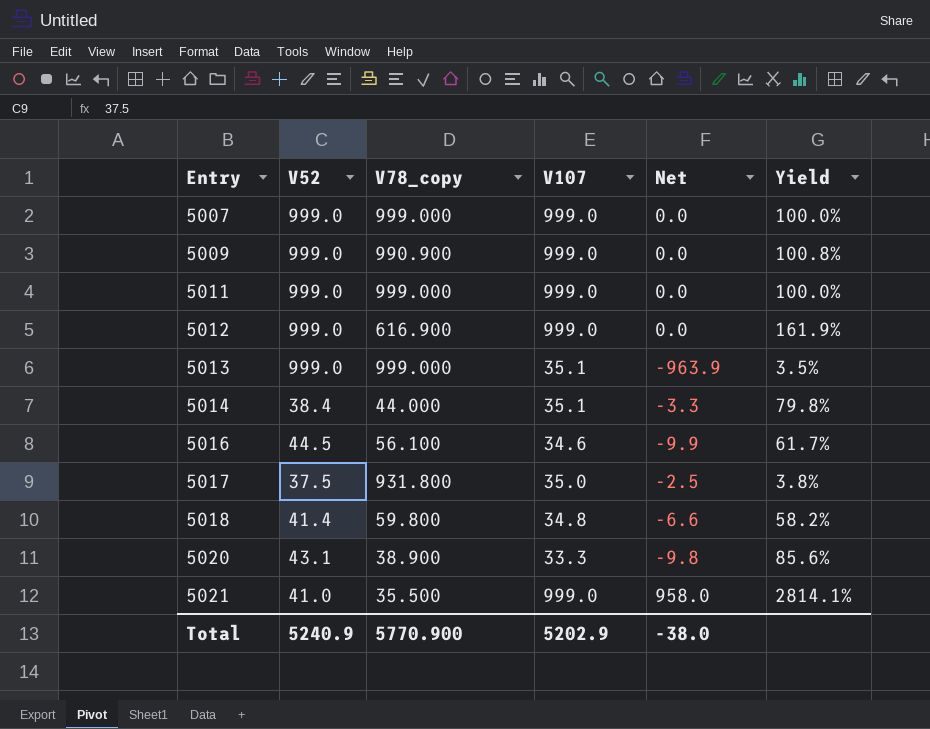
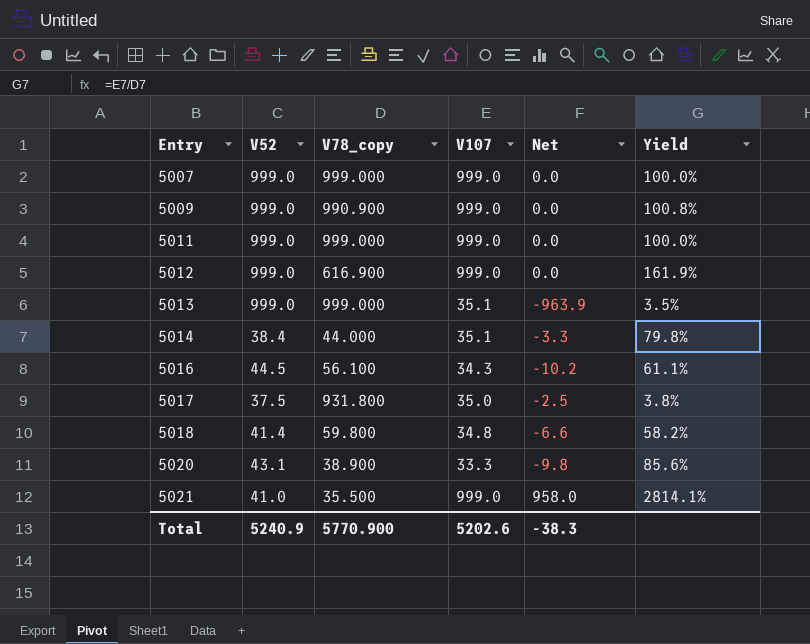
5016 | V107: 34.6 -> 34.3
5016 | Net: -9.9 -> -10.2
5016 | Yield: 61.7% -> 61.1%
Total | V107: 5202.9 -> 5202.6
Total | Net: -38.0 -> -38.3

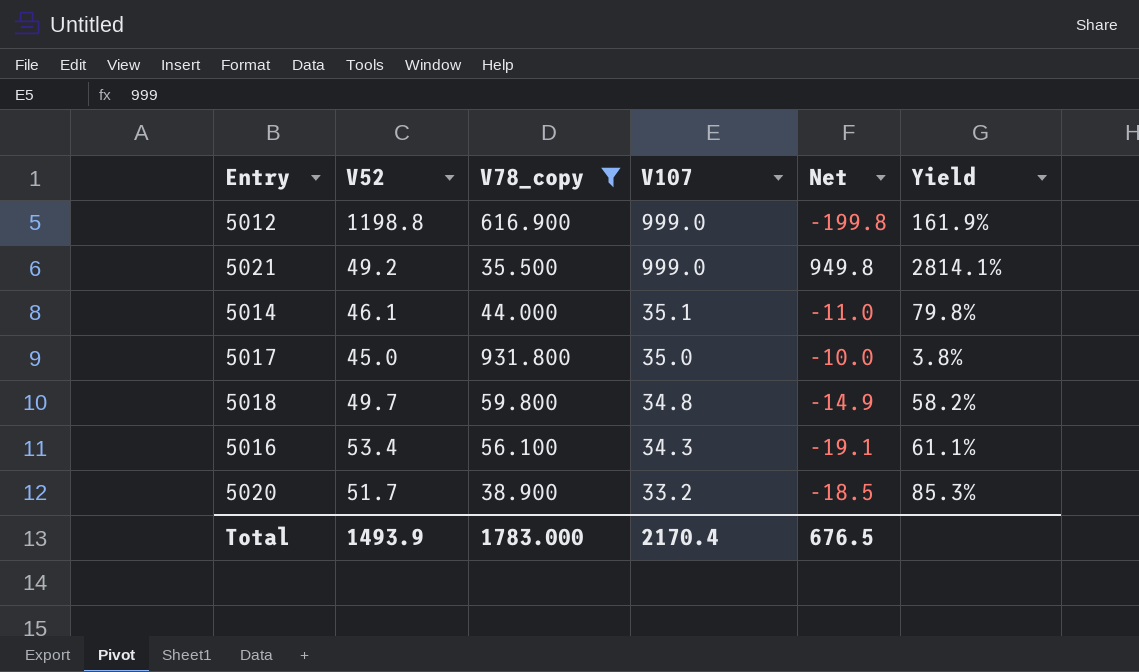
filter: none -> V78_copy <= 931.800
row order: Entry ascending -> V107 descending
5012 | V52: 999.0 -> 1198.8
5012 | Net: 0.0 -> -199.8
5021 | V52: 41.0 -> 49.2
5021 | Net: 958.0 -> 949.8
5014 | V52: 38.4 -> 46.1
5014 | Net: -3.3 -> -11.0
5017 | V52: 37.5 -> 45.0
5017 | Net: -2.5 -> -10.0
5018 | V52: 41.4 -> 49.7
5018 | Net: -6.6 -> -14.9
5016 | V52: 44.5 -> 53.4
5016 | Net: -10.2 -> -19.1
5020 | V52: 43.1 -> 51.7
5020 | V107: 33.3 -> 33.2
5020 | Net: -9.8 -> -18.5
5020 | Yield: 85.6% -> 85.3%
Total | V52: 5240.9 -> 1493.9
Total | V78_copy: 5770.900 -> 1783.000
Total | V107: 5202.6 -> 2170.4
Total | Net: -38.3 -> 676.5

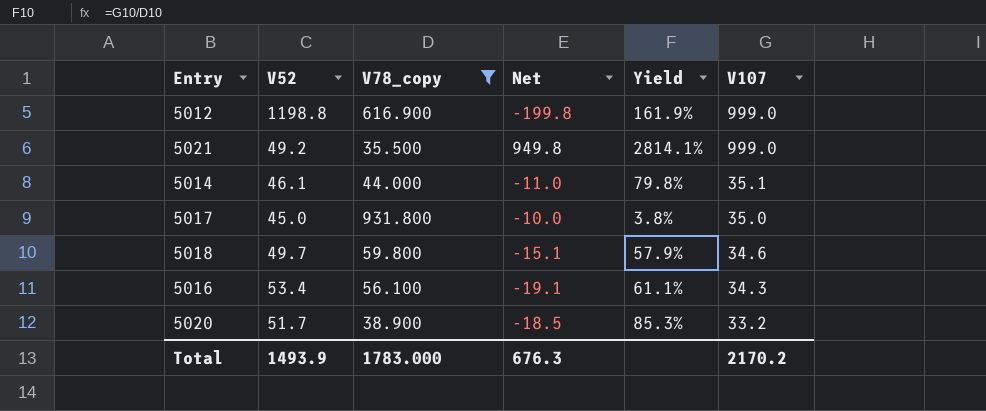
column V107 | position: 4 -> 6
5018 | Net: -14.9 -> -15.1
5018 | Yield: 58.2% -> 57.9%
5018 | V107: 34.8 -> 34.6
Total | Net: 676.5 -> 676.3
Total | V107: 2170.4 -> 2170.2

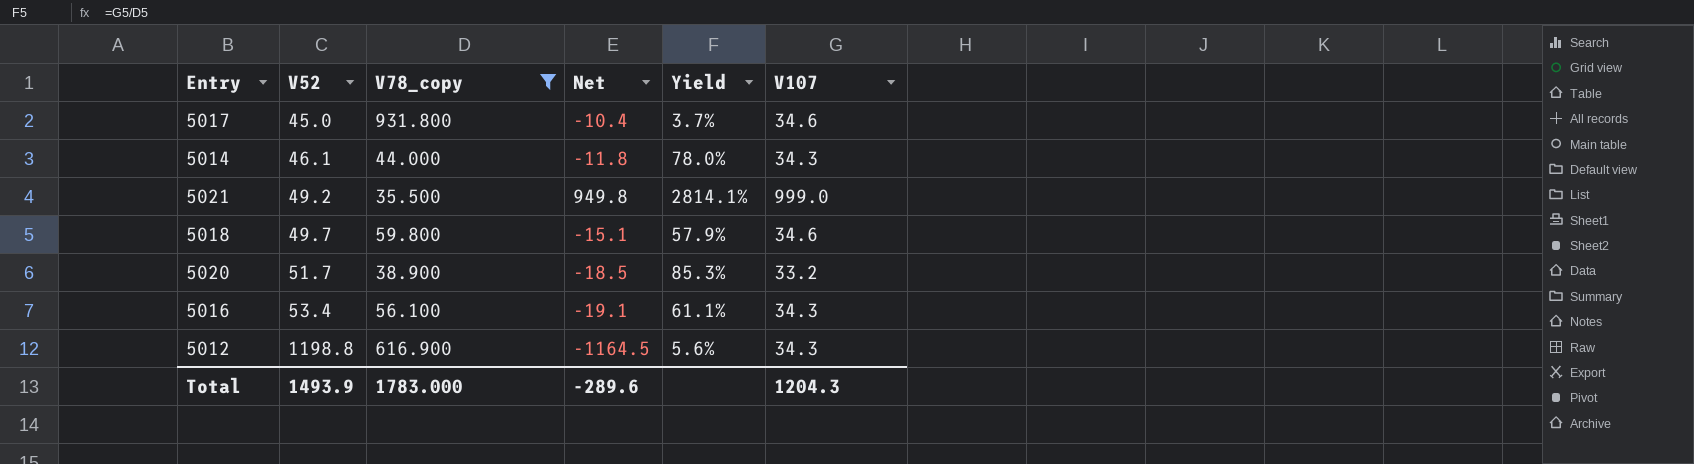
row order: V107 descending -> V52 ascending
5017 | Net: -10.0 -> -10.4
5017 | Yield: 3.8% -> 3.7%
5017 | V107: 35.0 -> 34.6
5014 | Net: -11.0 -> -11.8
5014 | Yield: 79.8% -> 78.0%
5014 | V107: 35.1 -> 34.3
5012 | Net: -199.8 -> -1164.5
5012 | Yield: 161.9% -> 5.6%
5012 | V107: 999.0 -> 34.3
Total | Net: 676.3 -> -289.6
Total | V107: 2170.2 -> 1204.3

